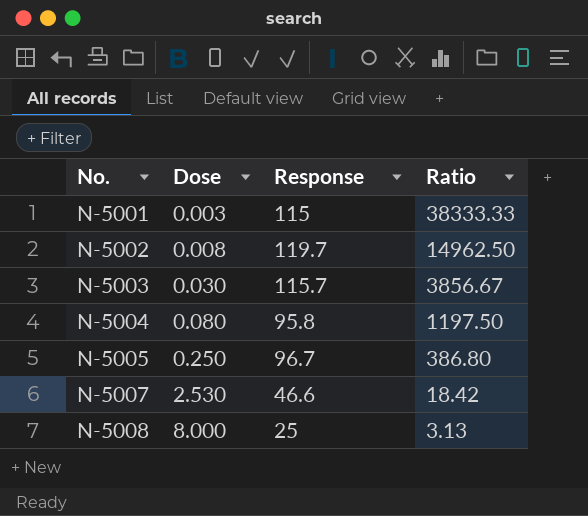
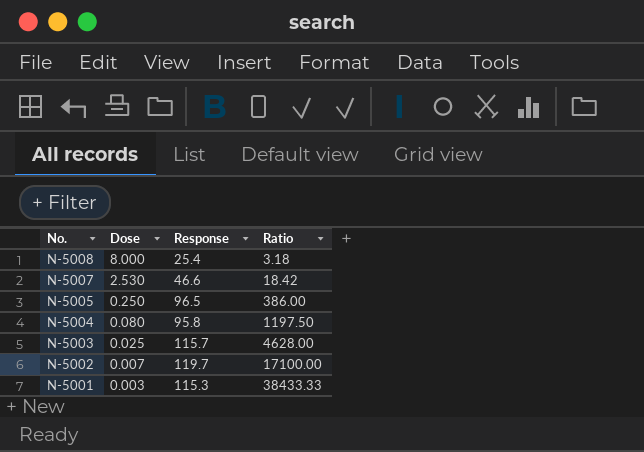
row order: No. ascending -> No. descending
N-5008 | Response: 25 -> 25.4
N-5008 | Ratio: 3.13 -> 3.18
N-5005 | Response: 96.7 -> 96.5
N-5005 | Ratio: 386.80 -> 386.00
N-5003 | Dose: 0.030 -> 0.025
N-5003 | Ratio: 3856.67 -> 4628.00
N-5002 | Dose: 0.008 -> 0.007
N-5002 | Ratio: 14962.50 -> 17100.00
N-5001 | Response: 115 -> 115.3
N-5001 | Ratio: 38333.33 -> 38433.33

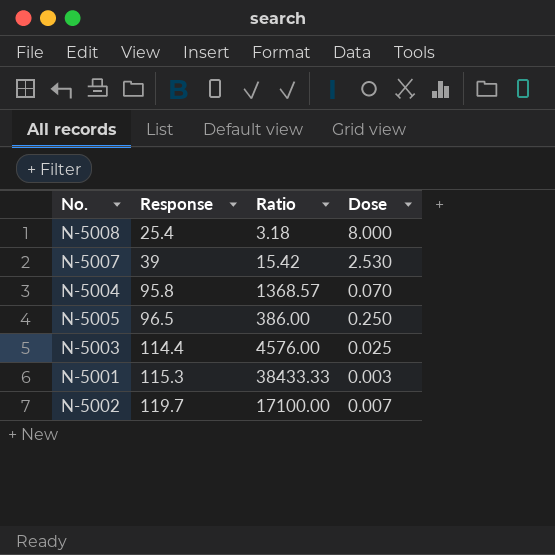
row order: No. descending -> Response ascending
column Dose | position: 2 -> 4
N-5007 | Response: 46.6 -> 39
N-5007 | Ratio: 18.42 -> 15.42
N-5004 | Ratio: 1197.50 -> 1368.57
N-5004 | Dose: 0.080 -> 0.070
N-5003 | Response: 115.7 -> 114.4
N-5003 | Ratio: 4628.00 -> 4576.00

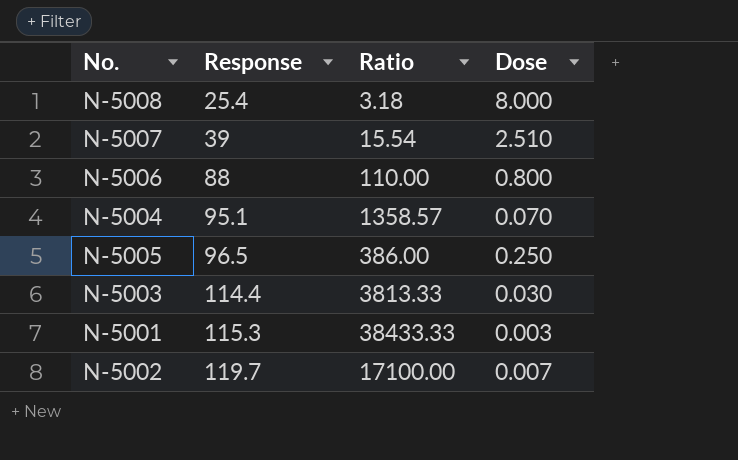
N-5007 | Ratio: 15.42 -> 15.54
N-5007 | Dose: 2.530 -> 2.510
row N-5006: none -> 88 | 110.00 | 0.800
N-5004 | Response: 95.8 -> 95.1
N-5004 | Ratio: 1368.57 -> 1358.57
N-5003 | Ratio: 4576.00 -> 3813.33
N-5003 | Dose: 0.025 -> 0.030

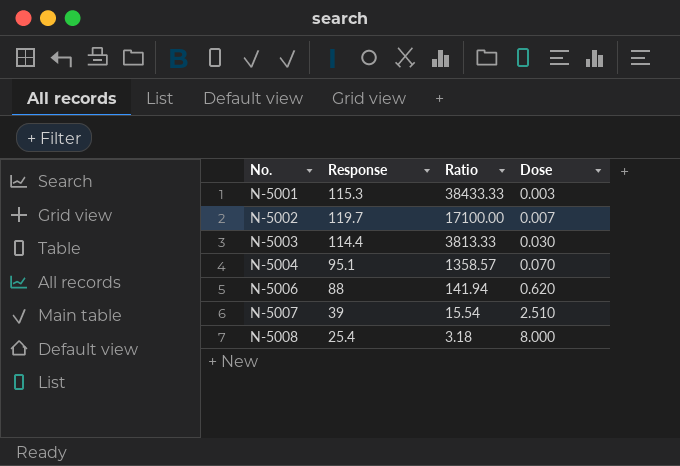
row order: Response ascending -> No. ascending
row N-5005: 96.5 | 386.00 | 0.250 -> none
N-5006 | Ratio: 110.00 -> 141.94
N-5006 | Dose: 0.800 -> 0.620

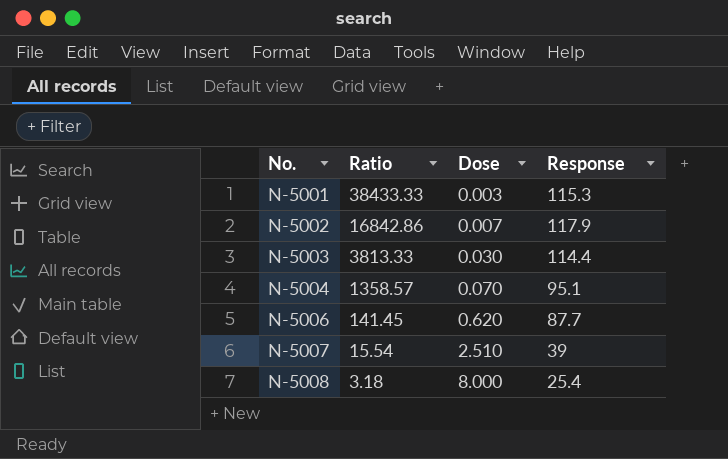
column Response | position: 2 -> 4
N-5002 | Ratio: 17100.00 -> 16842.86
N-5002 | Response: 119.7 -> 117.9
N-5006 | Ratio: 141.94 -> 141.45
N-5006 | Response: 88 -> 87.7

